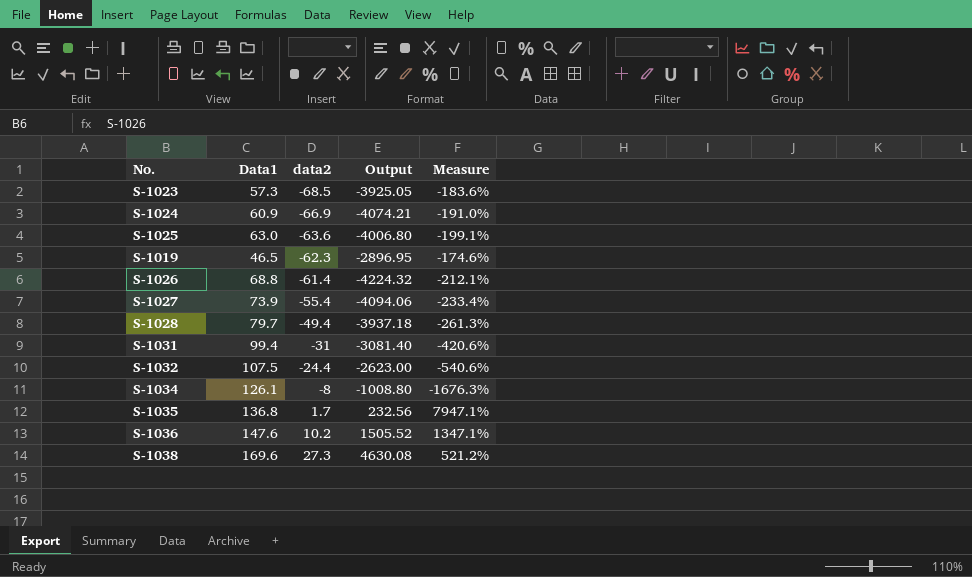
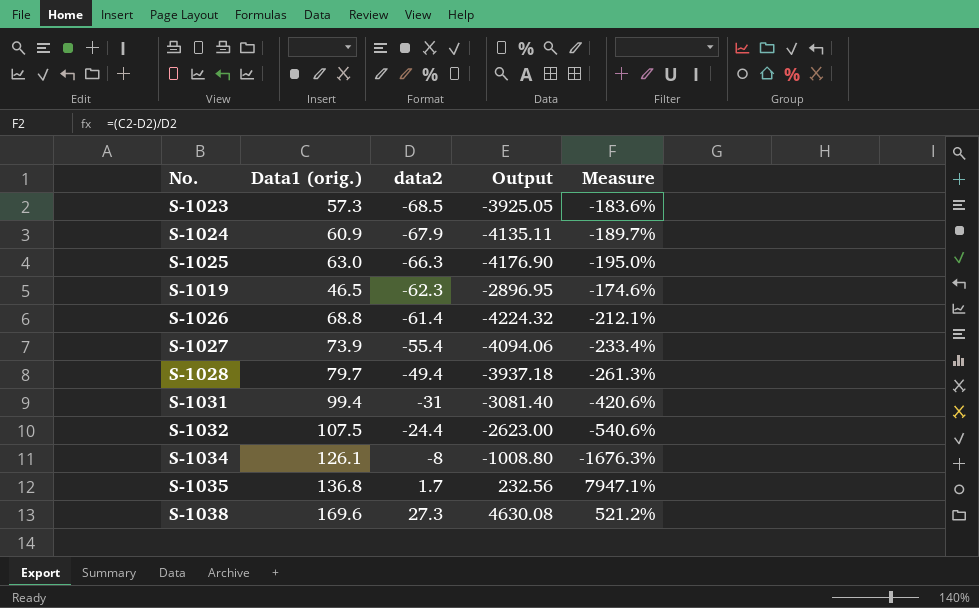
column name: Data1 -> Data1 (orig.)
row S-1036: 147.6 | 10.2 | 1505.52 | 1347.1% -> none
S-1024 | data2: -66.9 -> -67.9
S-1024 | Output: -4074.21 -> -4135.11
S-1024 | Measure: -191.0% -> -189.7%
S-1025 | data2: -63.6 -> -66.3
S-1025 | Output: -4006.80 -> -4176.90
S-1025 | Measure: -199.1% -> -195.0%

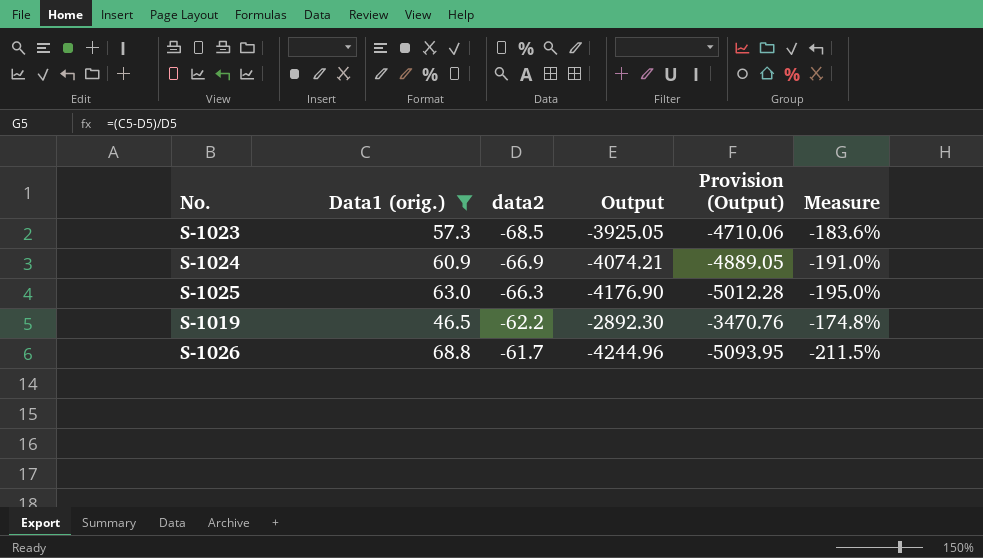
filter: none -> Data1 (orig.) <= 68.8
column Provision (Output) | formula: none -> [Output] * 1.2
S-1024 | data2: -67.9 -> -66.9
S-1024 | Output: -4135.11 -> -4074.21
S-1024 | Measure: -189.7% -> -191.0%
S-1019 | data2: -62.3 -> -62.2
S-1019 | Output: -2896.95 -> -2892.30
S-1019 | Measure: -174.6% -> -174.8%
S-1026 | data2: -61.4 -> -61.7
S-1026 | Output: -4224.32 -> -4244.96
S-1026 | Measure: -212.1% -> -211.5%

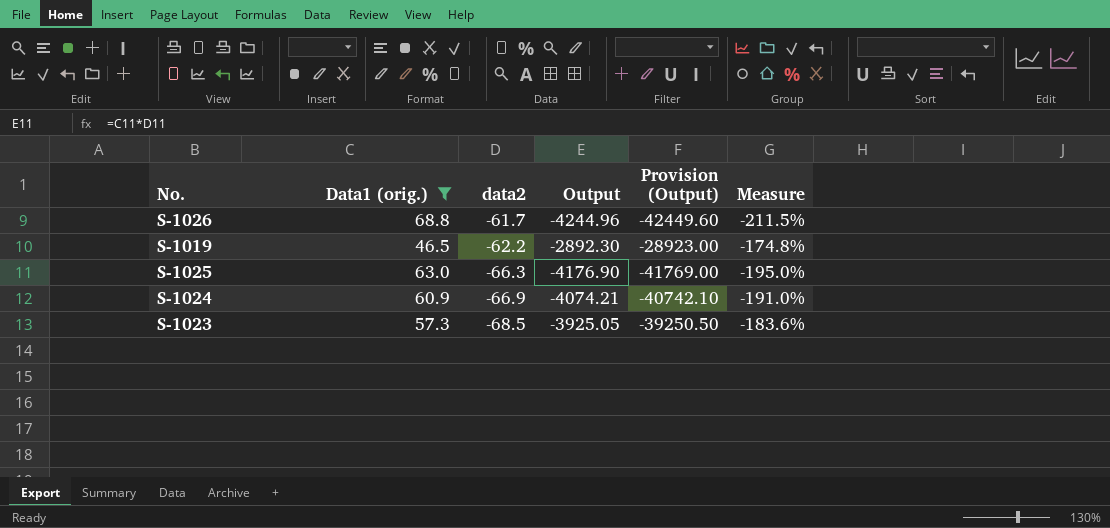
row order: data2 ascending -> data2 descending
column Provision (Output) | formula: [Output] * 1.2 -> [Output] * 10

